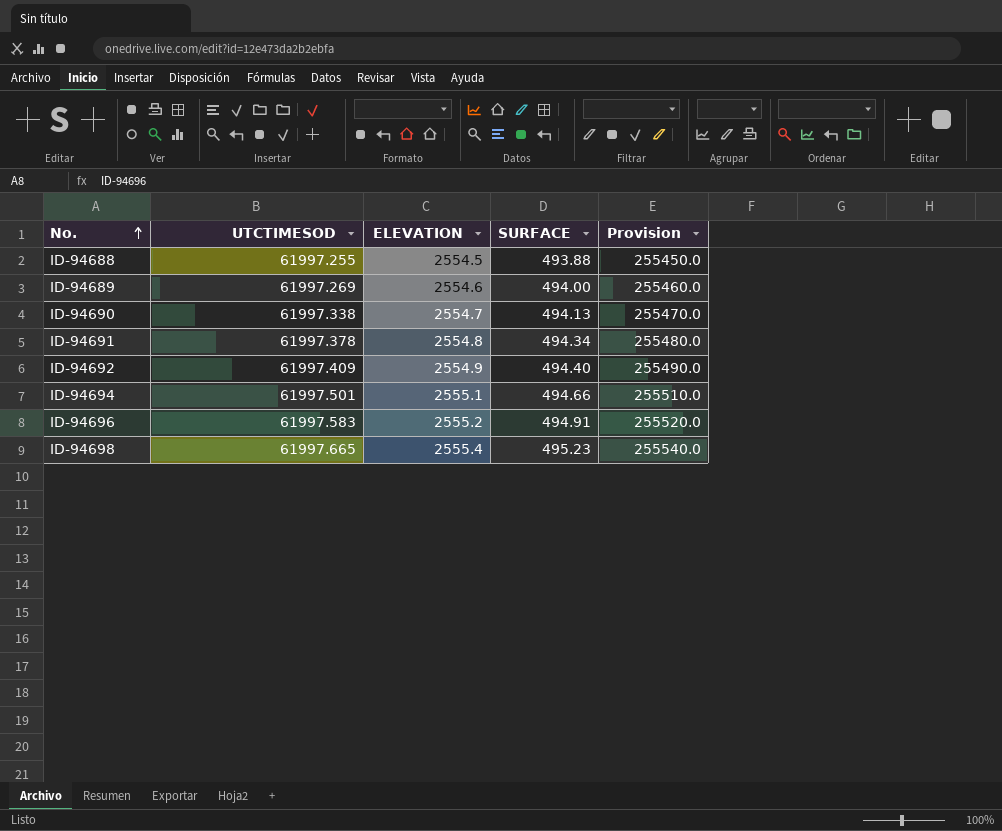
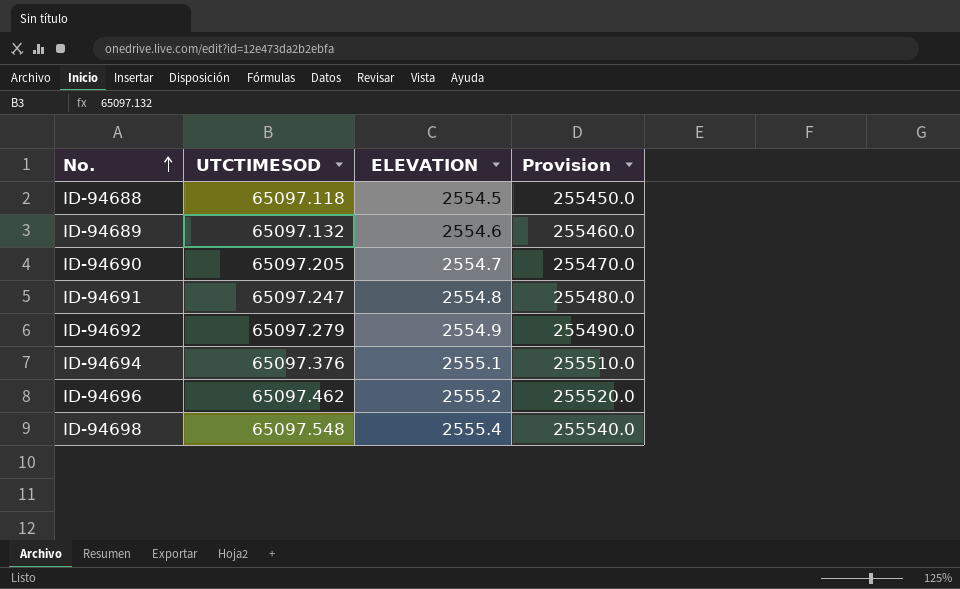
column SURFACE | position: 4 -> none
ID-94688 | UTCTIMESOD: 61997.255 -> 65097.118
ID-94689 | UTCTIMESOD: 61997.269 -> 65097.132
ID-94690 | UTCTIMESOD: 61997.338 -> 65097.205
ID-94691 | UTCTIMESOD: 61997.378 -> 65097.247
ID-94692 | UTCTIMESOD: 61997.409 -> 65097.279
ID-94694 | UTCTIMESOD: 61997.501 -> 65097.376
ID-94696 | UTCTIMESOD: 61997.583 -> 65097.462
ID-94698 | UTCTIMESOD: 61997.665 -> 65097.548

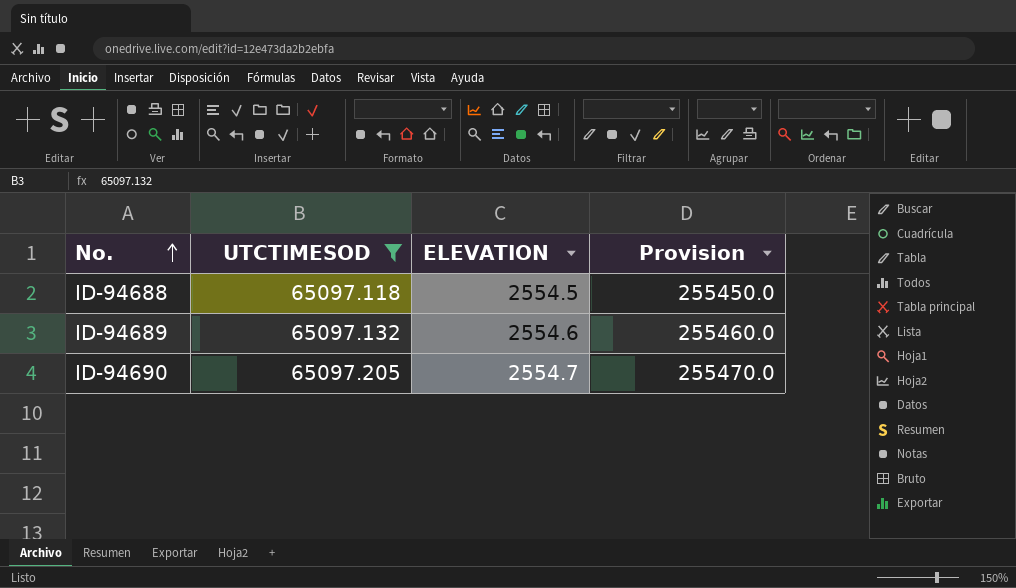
filter: none -> UTCTIMESOD <= 65097.205

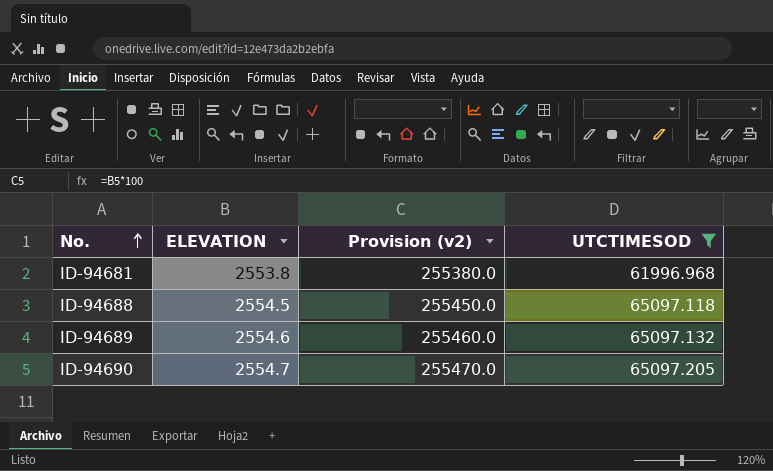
column name: Provision -> Provision (v2)
column UTCTIMESOD | position: 2 -> 4
row ID-94681: none -> 2553.8 | 255380.0 | 61996.968

